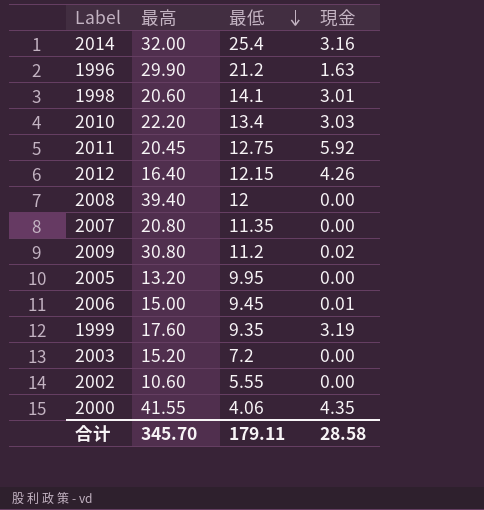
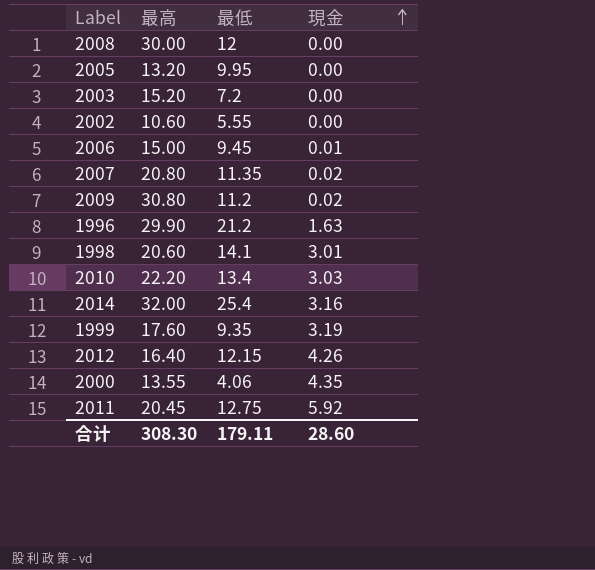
row order: 最低 descending -> 現金 ascending
2008 | 最高: 39.40 -> 30.00
2007 | 現金: 0.00 -> 0.02
2000 | 最高: 41.55 -> 13.55
合计 | 最高: 345.70 -> 308.30
合计 | 現金: 28.58 -> 28.60

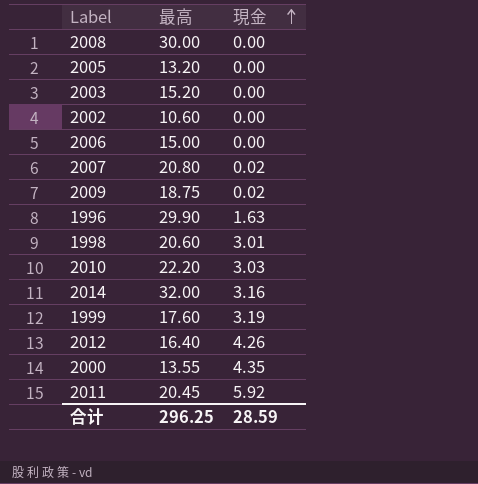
column 最低 | position: 3 -> none
2006 | 現金: 0.01 -> 0.00
2009 | 最高: 30.80 -> 18.75
合计 | 最高: 308.30 -> 296.25
合计 | 現金: 28.60 -> 28.59

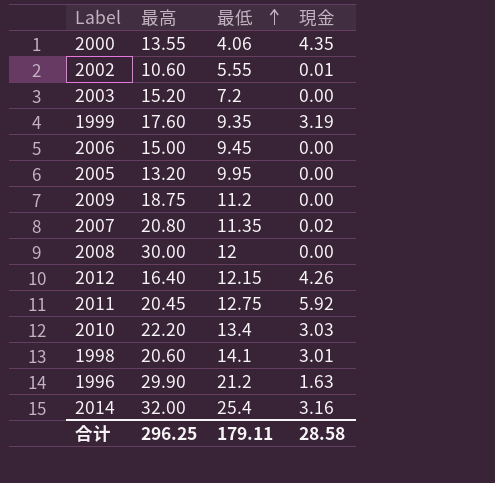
row order: 現金 ascending -> 最低 ascending
column 最低 | position: none -> 3
2002 | 現金: 0.00 -> 0.01
2009 | 現金: 0.02 -> 0.00
合计 | 現金: 28.59 -> 28.58

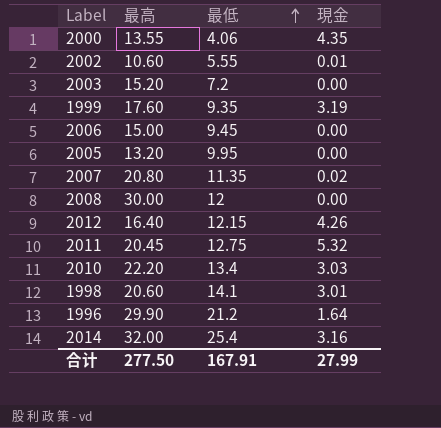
row 2009: 18.75 | 11.2 | 0.00 -> none
2011 | 現金: 5.92 -> 5.32
1996 | 現金: 1.63 -> 1.64
合计 | 最高: 296.25 -> 277.50
合计 | 最低: 179.11 -> 167.91
合计 | 現金: 28.58 -> 27.99

